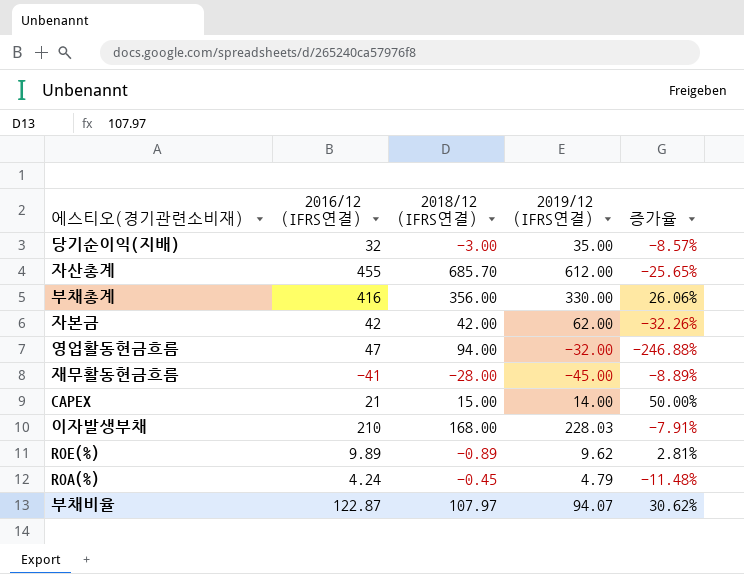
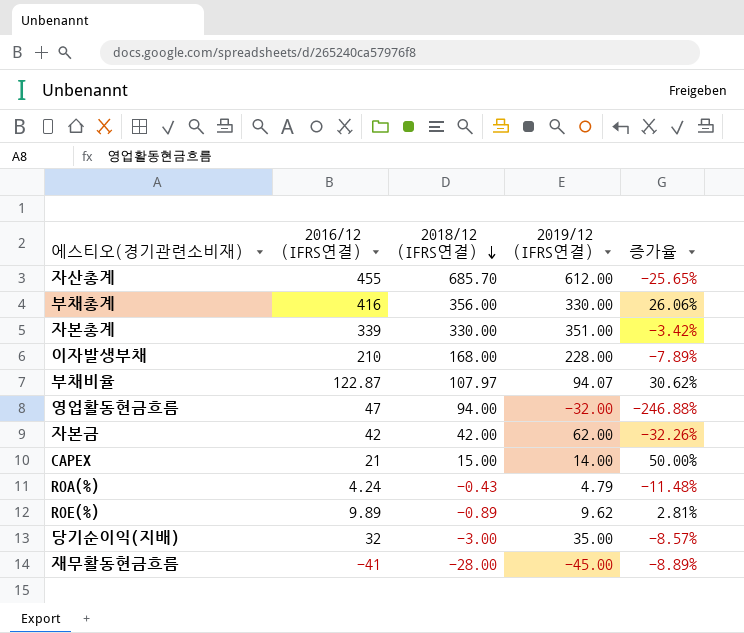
row order: none -> 2018/12 (IFRS연결) descending
row 자본총계: none -> 339 | 330.00 | 351.00 | -3.42%
이자발생부채 | 2019/12 (IFRS연결): 228.03 -> 228.00
이자발생부채 | 증가율: -7.91% -> -7.89%
ROA(%) | 2018/12 (IFRS연결): -0.45 -> -0.43

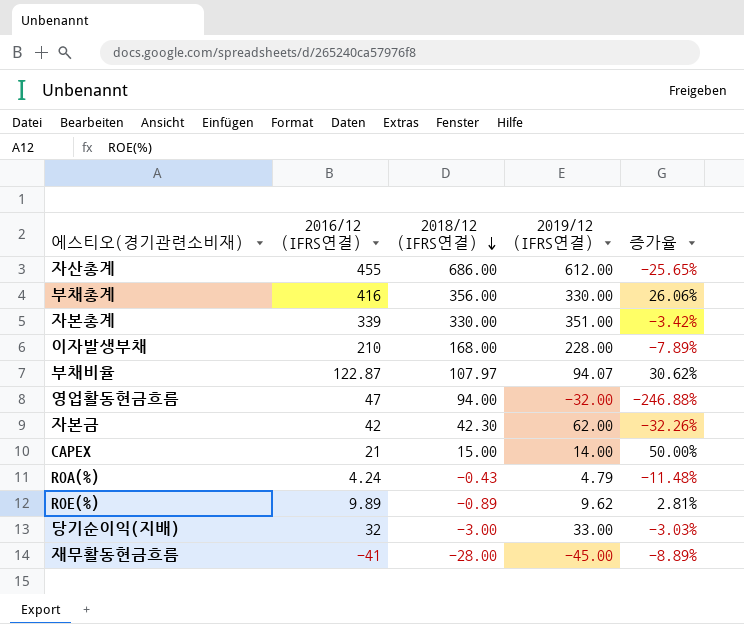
자산총계 | 2018/12 (IFRS연결): 685.70 -> 686.00
자본금 | 2018/12 (IFRS연결): 42.00 -> 42.30
당기순이익(지배) | 2019/12 (IFRS연결): 35.00 -> 33.00
당기순이익(지배) | 증가율: -8.57% -> -3.03%

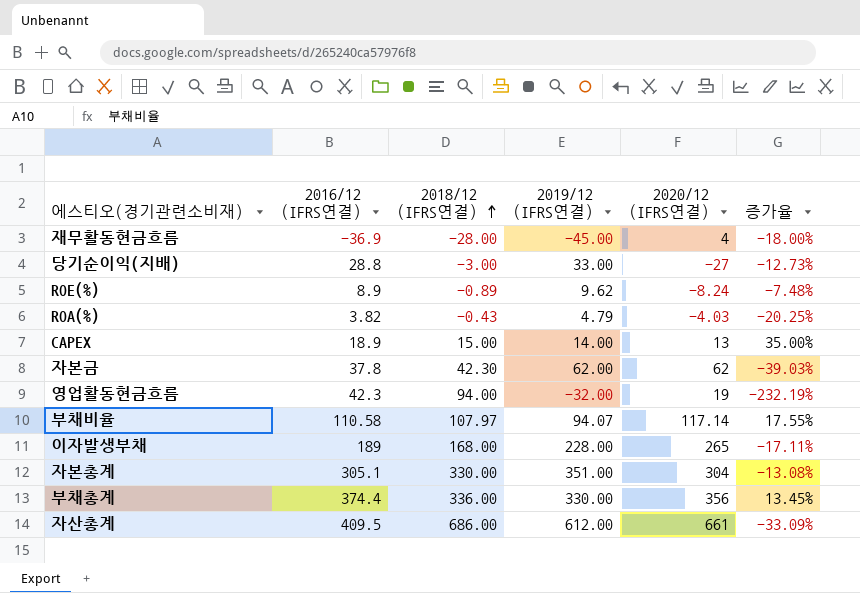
row order: 2018/12 (IFRS연결) descending -> 2018/12 (IFRS연결) ascending
column 2020/12 (IFRS연결) | position: none -> 5
재무활동현금흐름 | 2016/12 (IFRS연결): -41 -> -36.9
재무활동현금흐름 | 증가율: -8.89% -> -18.00%
당기순이익(지배) | 2016/12 (IFRS연결): 32 -> 28.8
당기순이익(지배) | 증가율: -3.03% -> -12.73%
ROE(%) | 2016/12 (IFRS연결): 9.89 -> 8.9
ROE(%) | 증가율: 2.81% -> -7.48%
ROA(%) | 2016/12 (IFRS연결): 4.24 -> 3.82
ROA(%) | 증가율: -11.48% -> -20.25%
CAPEX | 2016/12 (IFRS연결): 21 -> 18.9
CAPEX | 증가율: 50.00% -> 35.00%
자본금 | 2016/12 (IFRS연결): 42 -> 37.8
자본금 | 증가율: -32.26% -> -39.03%
영업활동현금흐름 | 2016/12 (IFRS연결): 47 -> 42.3
영업활동현금흐름 | 증가율: -246.88% -> -232.19%
부채비율 | 2016/12 (IFRS연결): 122.87 -> 110.58
부채비율 | 증가율: 30.62% -> 17.55%
이자발생부채 | 2016/12 (IFRS연결): 210 -> 189
이자발생부채 | 증가율: -7.89% -> -17.11%
자본총계 | 2016/12 (IFRS연결): 339 -> 305.1
자본총계 | 증가율: -3.42% -> -13.08%
부채총계 | 2016/12 (IFRS연결): 416 -> 374.4
부채총계 | 2018/12 (IFRS연결): 356.00 -> 336.00
부채총계 | 증가율: 26.06% -> 13.45%
자산총계 | 2016/12 (IFRS연결): 455 -> 409.5
자산총계 | 증가율: -25.65% -> -33.09%

